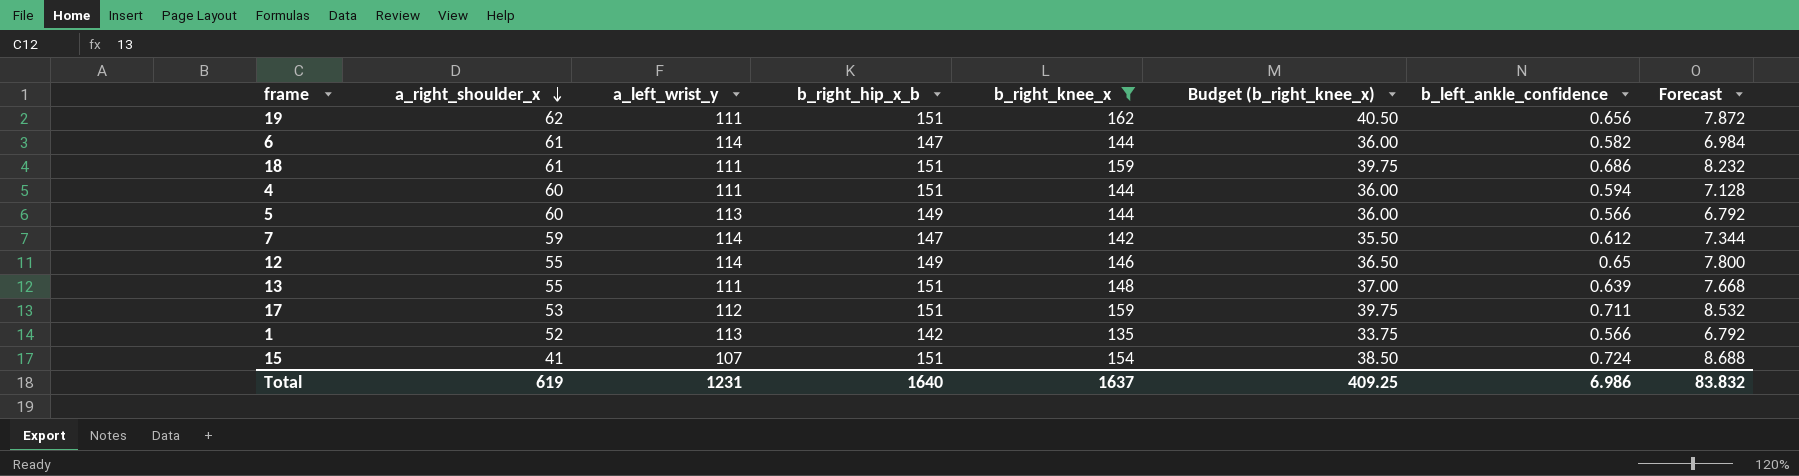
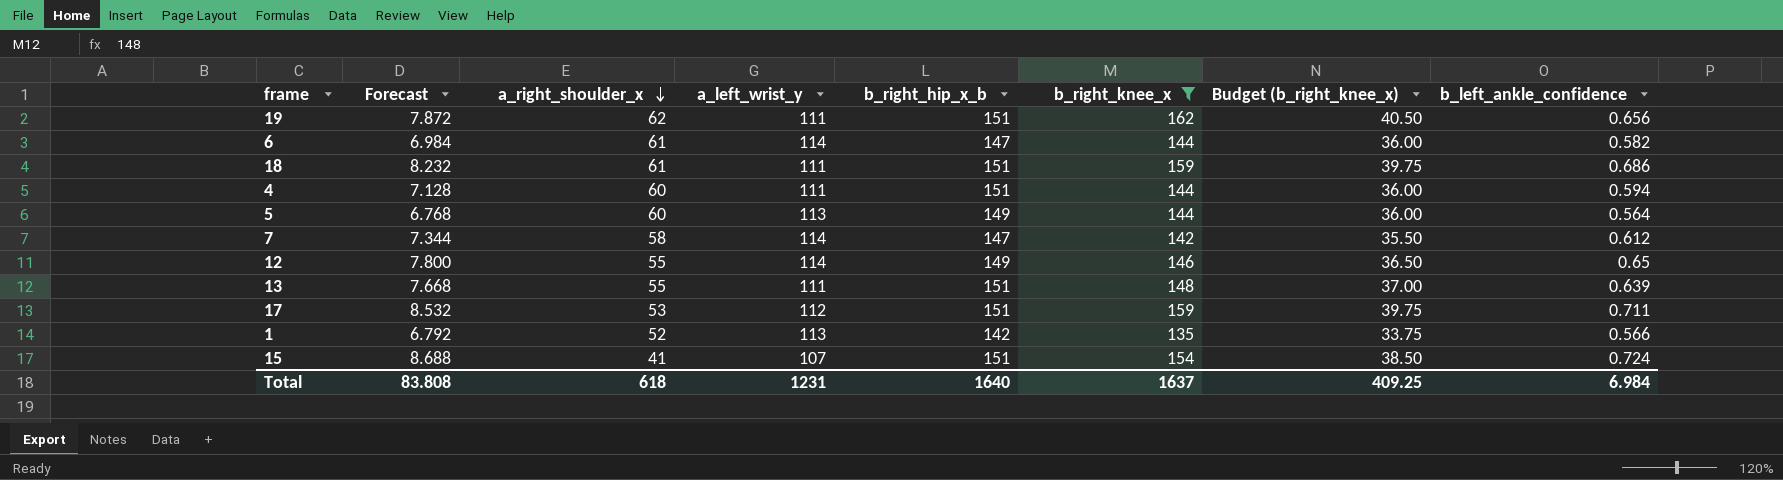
column Forecast | position: 8 -> 2
5 | Forecast: 6.792 -> 6.768
5 | b_left_ankle_confidence: 0.566 -> 0.564
7 | a_right_shoulder_x: 59 -> 58
Total | Forecast: 83.832 -> 83.808
Total | a_right_shoulder_x: 619 -> 618
Total | b_left_ankle_confidence: 6.986 -> 6.984

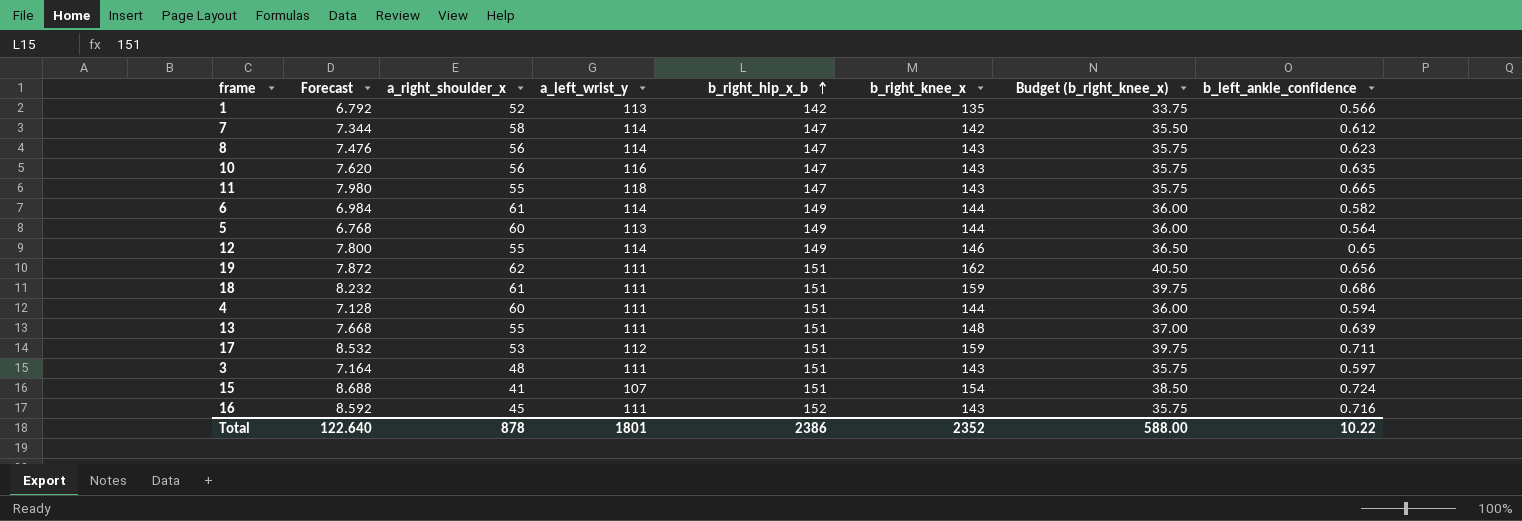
filter: b_right_knee_x != 143 -> none
row order: a_right_shoulder_x descending -> b_right_hip_x_b ascending
6 | b_right_hip_x_b: 147 -> 149
Total | Forecast: 83.808 -> 122.640
Total | a_right_shoulder_x: 618 -> 878
Total | a_left_wrist_y: 1231 -> 1801
Total | b_right_hip_x_b: 1640 -> 2386
Total | b_right_knee_x: 1637 -> 2352
Total | Budget (b_right_knee_x): 409.25 -> 588.00
Total | b_left_ankle_confidence: 6.984 -> 10.22

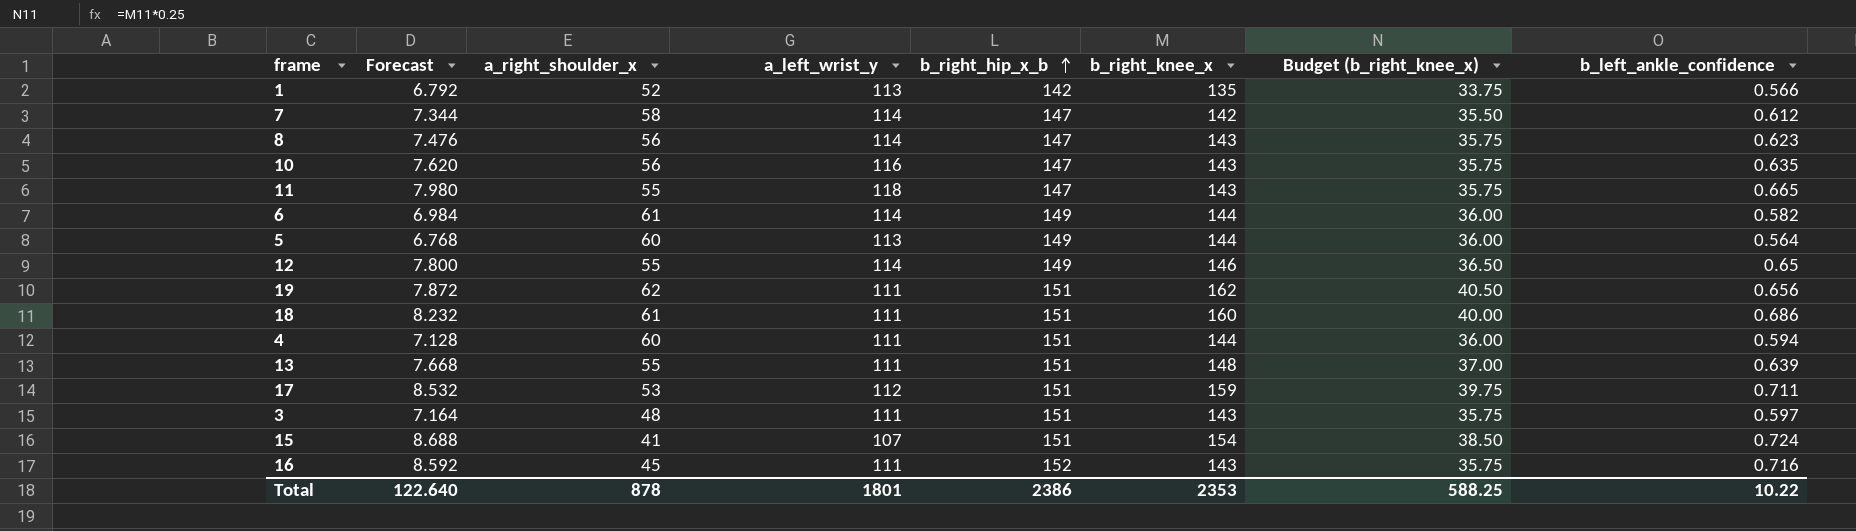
18 | b_right_knee_x: 159 -> 160
18 | Budget (b_right_knee_x): 39.75 -> 40.00
Total | b_right_knee_x: 2352 -> 2353
Total | Budget (b_right_knee_x): 588.00 -> 588.25

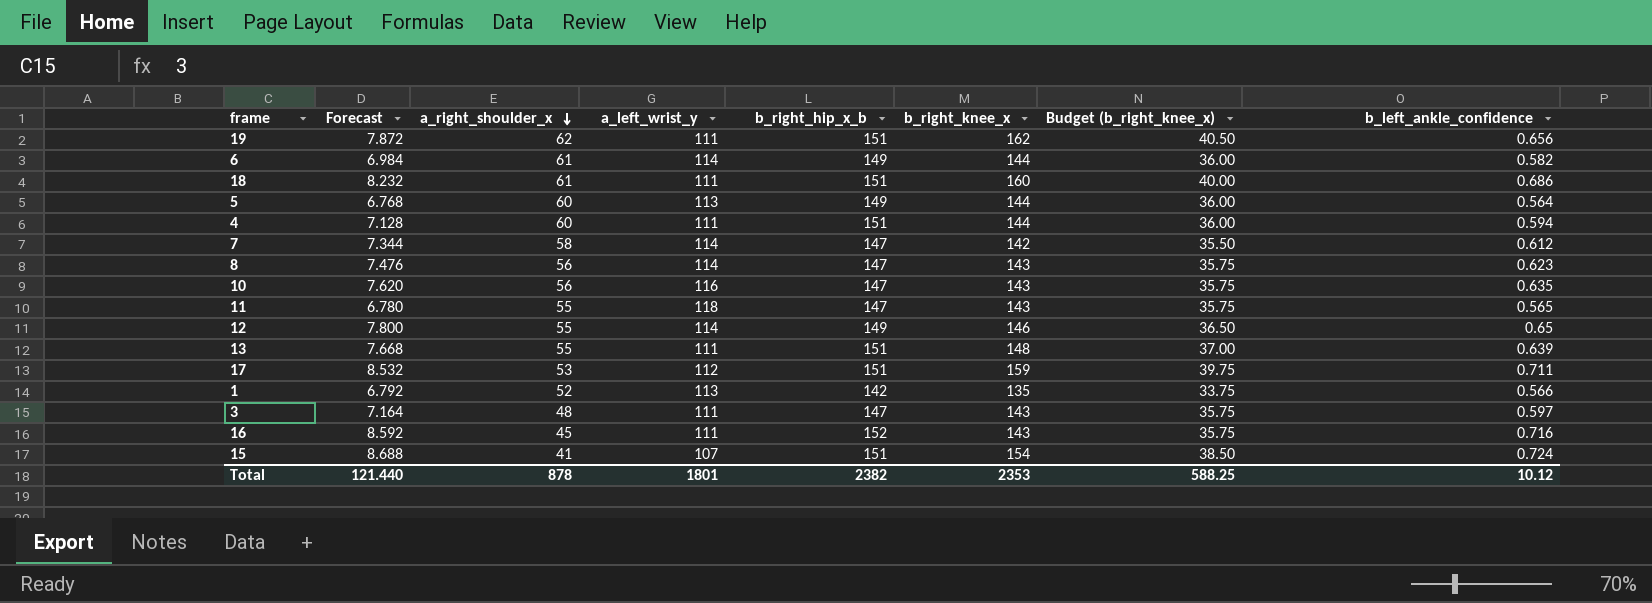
row order: b_right_hip_x_b ascending -> a_right_shoulder_x descending
11 | Forecast: 7.980 -> 6.780
11 | b_left_ankle_confidence: 0.665 -> 0.565
3 | b_right_hip_x_b: 151 -> 147
Total | Forecast: 122.640 -> 121.440
Total | b_right_hip_x_b: 2386 -> 2382
Total | b_left_ankle_confidence: 10.22 -> 10.12

